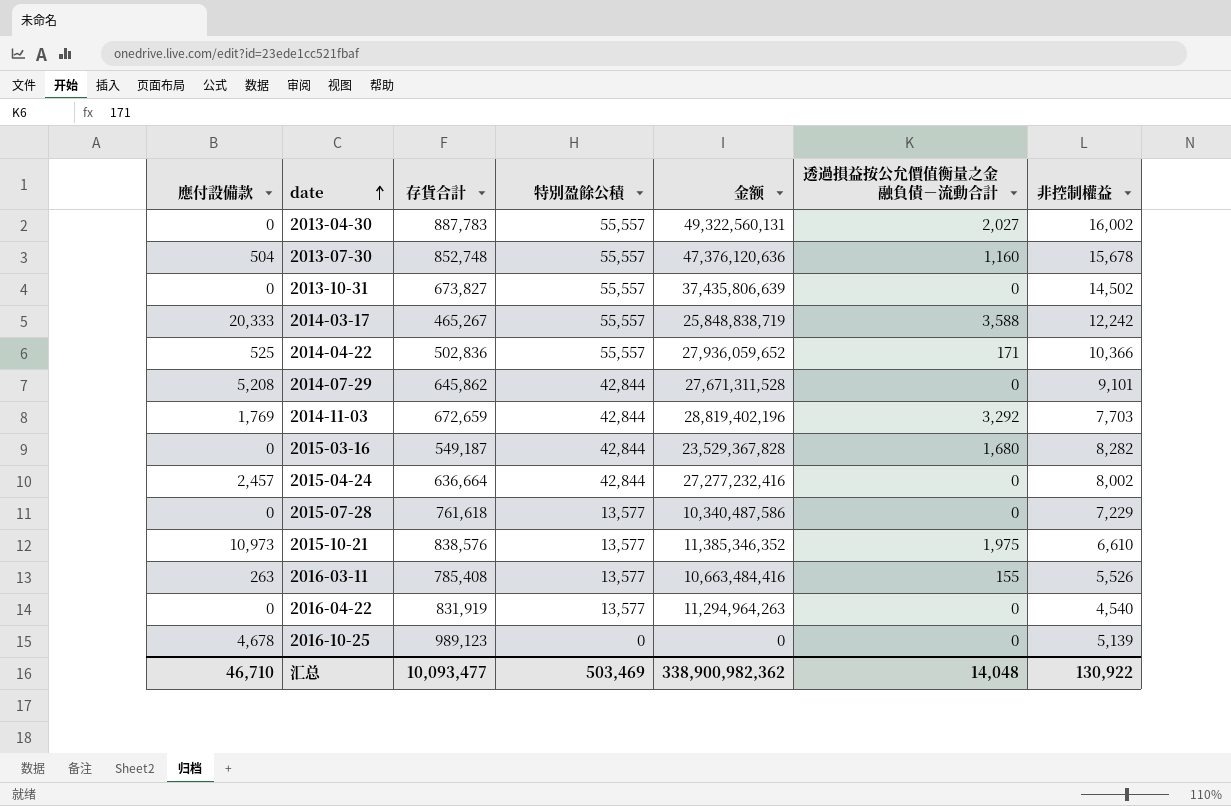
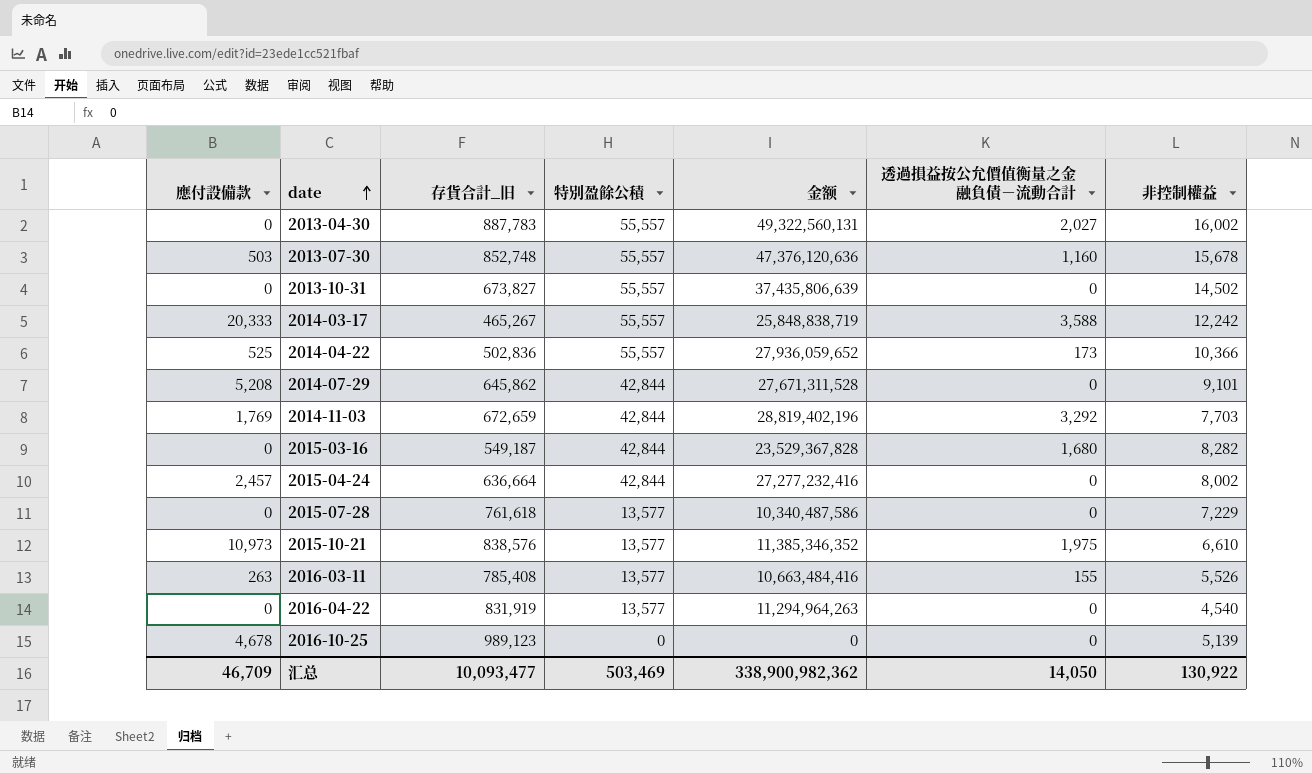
column name: 存貨合計 -> 存貨合計_旧
2013-07-30 | 應付設備款: 504 -> 503
2014-04-22 | 透過損益按公允價值衡量之金融負債－流動合計: 171 -> 173
汇总 | 應付設備款: 46,710 -> 46,709
汇总 | 透過損益按公允價值衡量之金融負債－流動合計: 14,048 -> 14,050

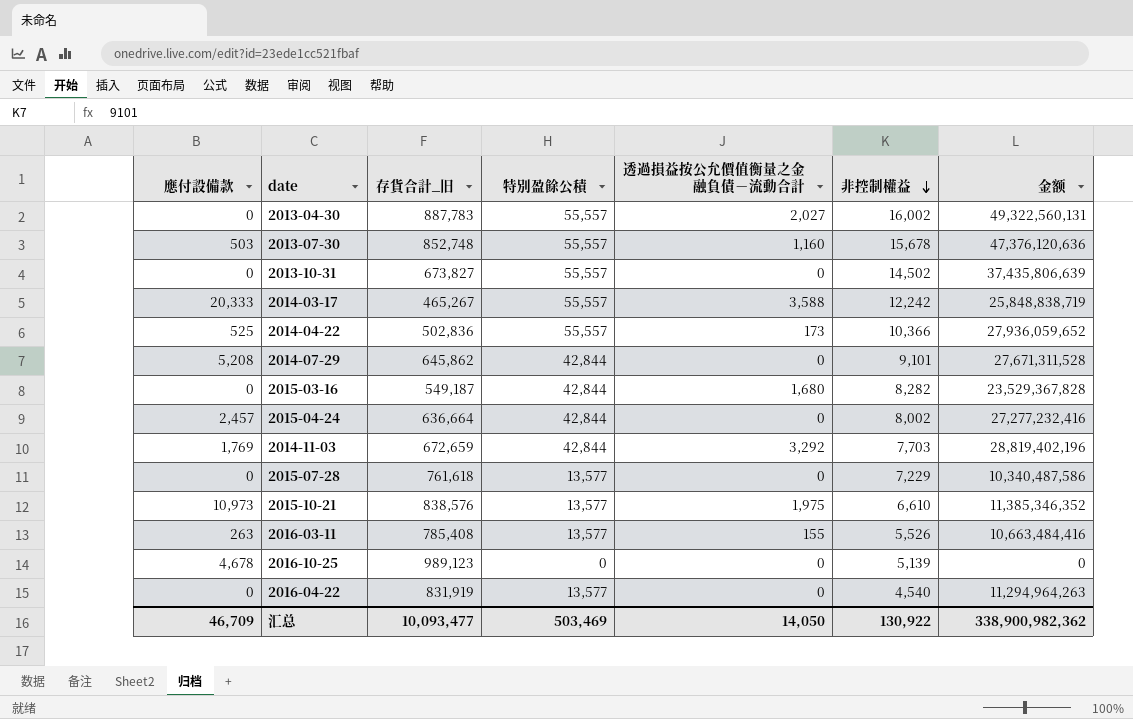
row order: date ascending -> 非控制權益 descending
column 金额 | position: 5 -> 7

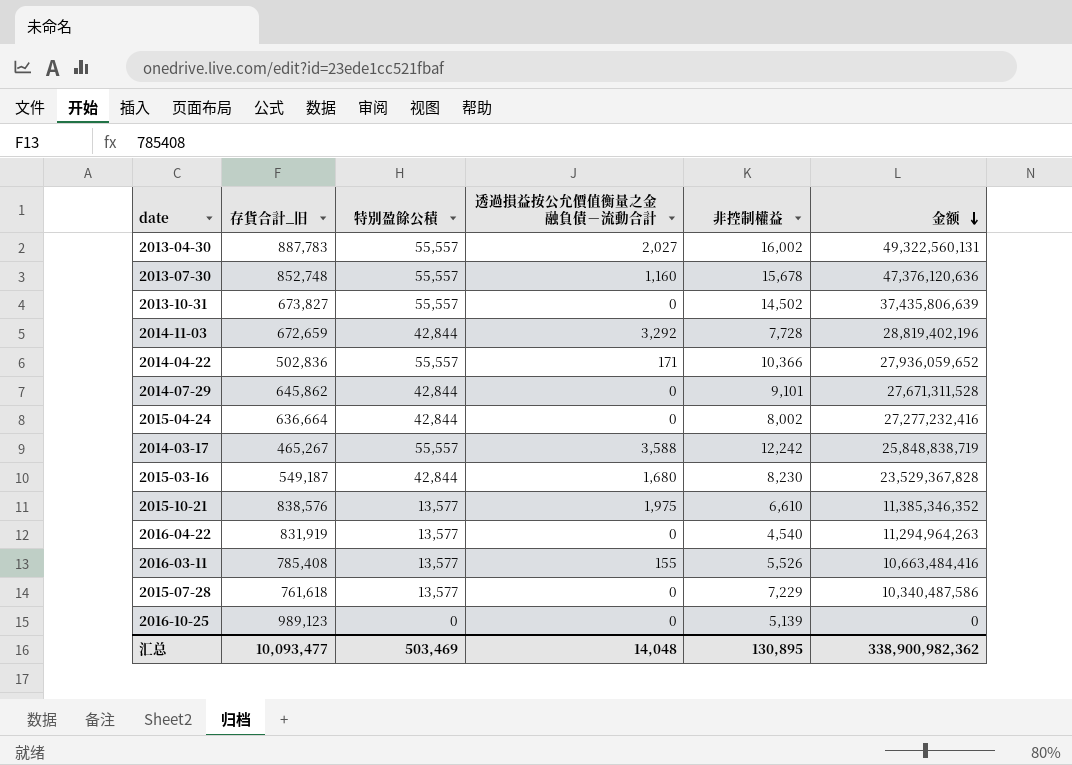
row order: 非控制權益 descending -> 金额 descending
column 應付設備款 | position: 1 -> none
2014-11-03 | 非控制權益: 7,703 -> 7,728
2014-04-22 | 透過損益按公允價值衡量之金融負債－流動合計: 173 -> 171
2015-03-16 | 非控制權益: 8,282 -> 8,230
汇总 | 透過損益按公允價值衡量之金融負債－流動合計: 14,050 -> 14,048
汇总 | 非控制權益: 130,922 -> 130,895

